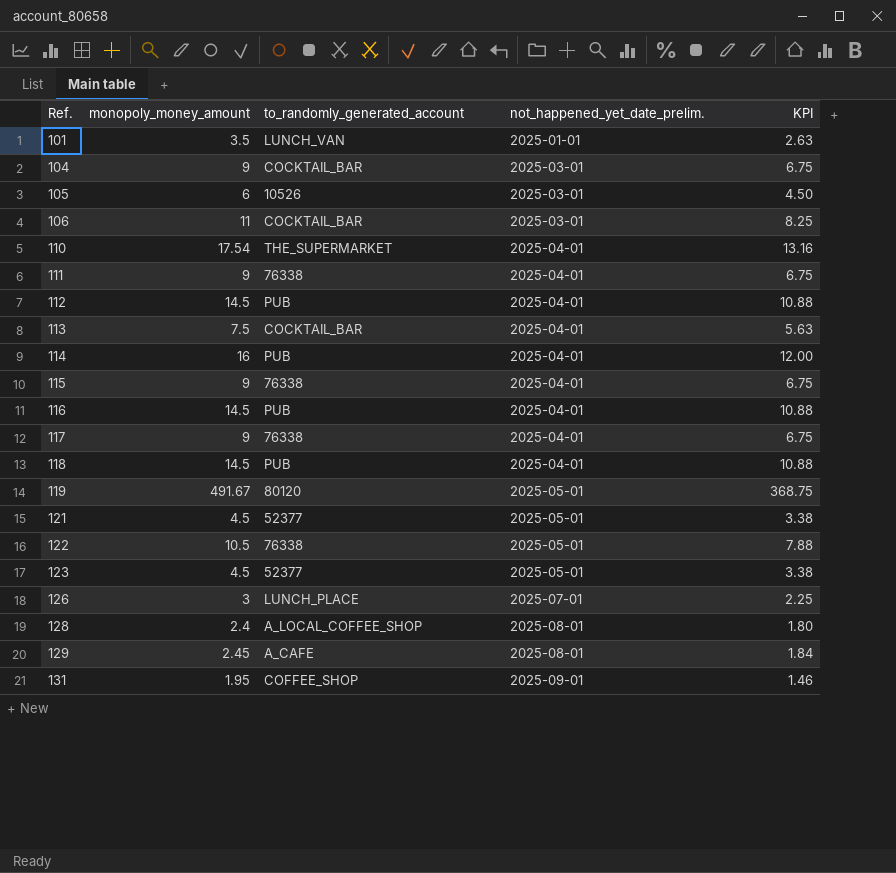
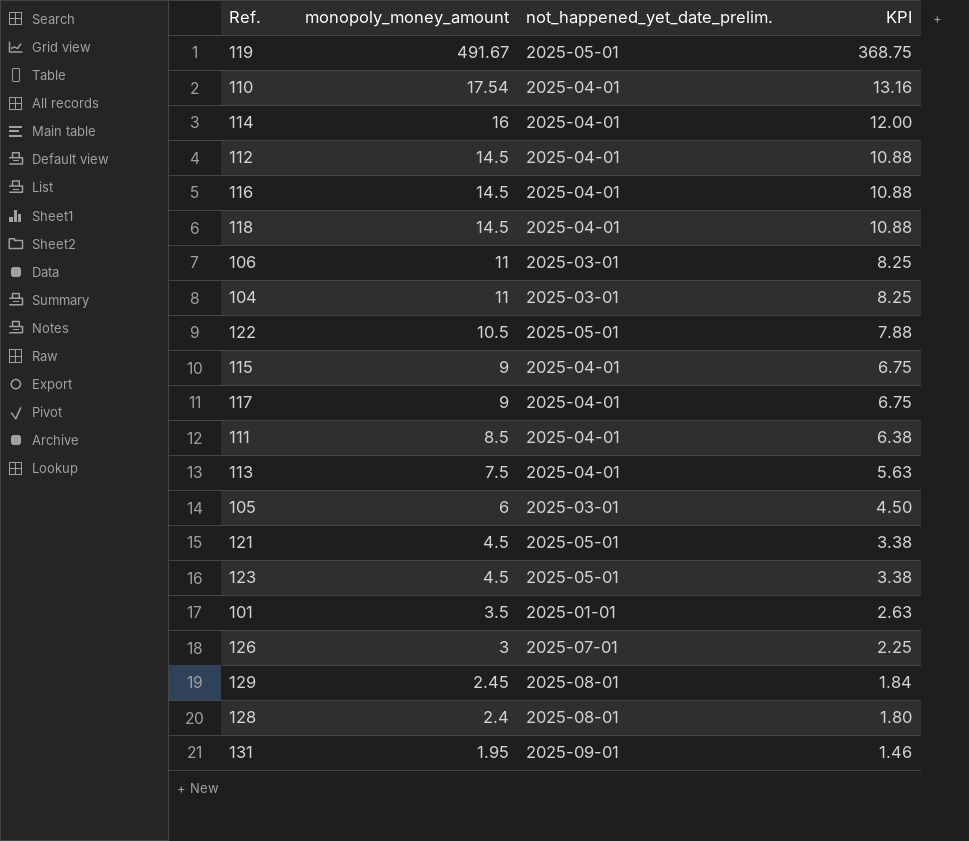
row order: Ref. ascending -> monopoly_money_amount descending
column to_randomly_generated_account | position: 3 -> none
104 | monopoly_money_amount: 9 -> 11
104 | KPI: 6.75 -> 8.25
111 | monopoly_money_amount: 9 -> 8.5
111 | KPI: 6.75 -> 6.38

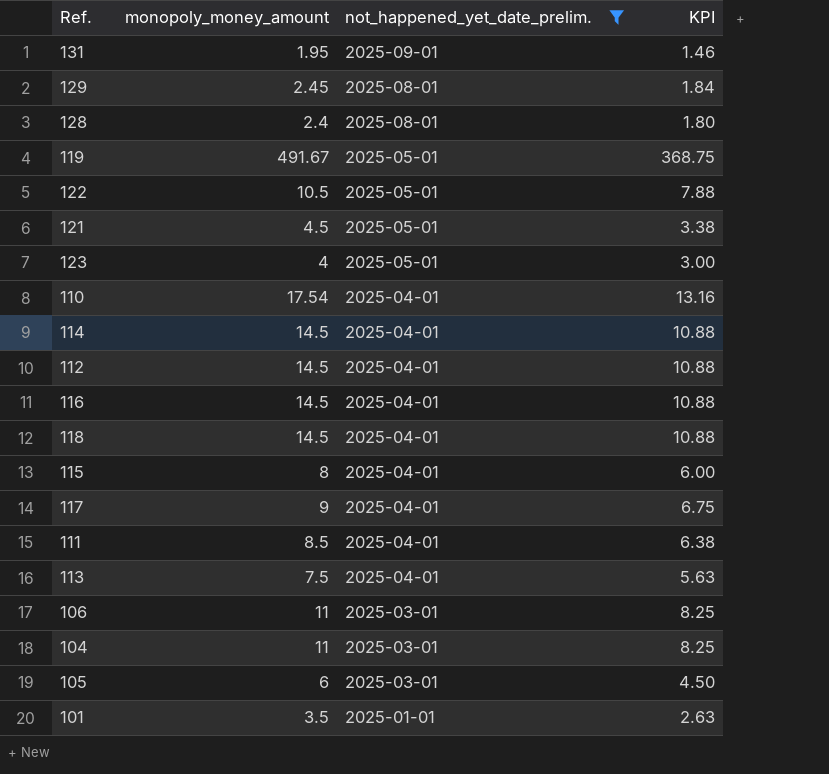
filter: none -> not_happened_yet_date_prelim. != 2025-07-01
row order: monopoly_money_amount descending -> not_happened_yet_date_prelim. descending
123 | monopoly_money_amount: 4.5 -> 4
123 | KPI: 3.38 -> 3.00
114 | monopoly_money_amount: 16 -> 14.5
114 | KPI: 12.00 -> 10.88
115 | monopoly_money_amount: 9 -> 8
115 | KPI: 6.75 -> 6.00

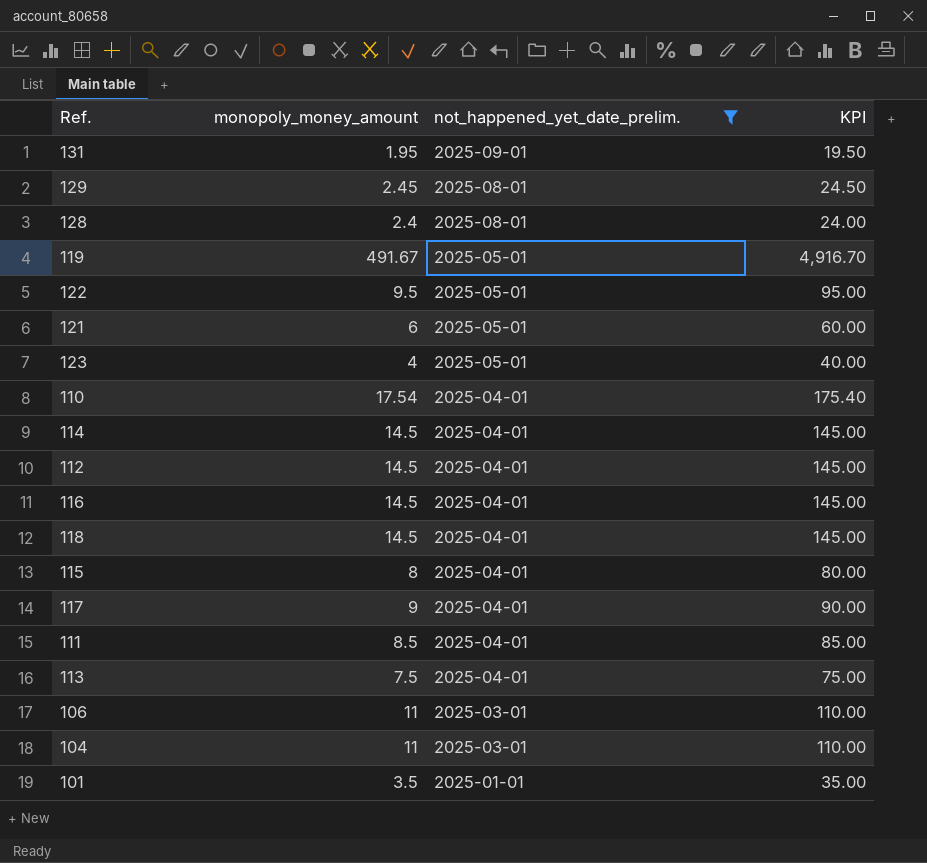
column KPI | formula: [monopoly_money_amount] * 0.75 -> [monopoly_money_amount] * 10
row 105: 6 | 2025-03-01 | 4.50 -> none
122 | monopoly_money_amount: 10.5 -> 9.5
121 | monopoly_money_amount: 4.5 -> 6

